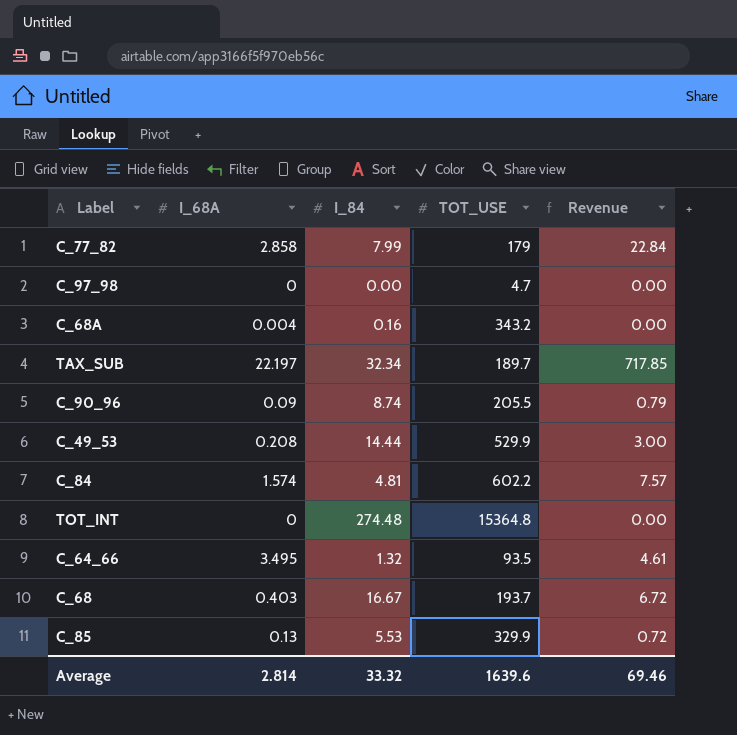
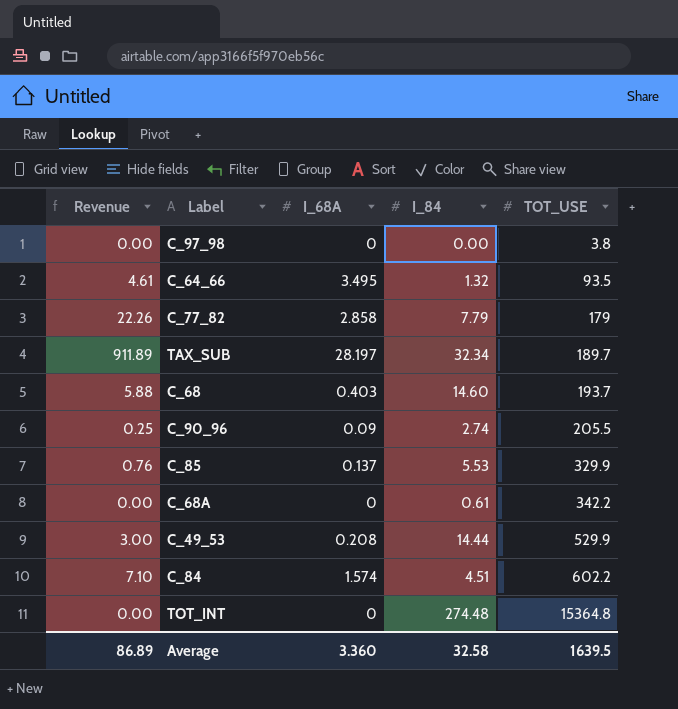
row order: none -> TOT_USE ascending
column Revenue | position: 5 -> 1
C_97_98 | TOT_USE: 4.7 -> 3.8
C_77_82 | Revenue: 22.84 -> 22.26
C_77_82 | I_84: 7.99 -> 7.79
TAX_SUB | Revenue: 717.85 -> 911.89
TAX_SUB | I_68A: 22.197 -> 28.197
C_68 | Revenue: 6.72 -> 5.88
C_68 | I_84: 16.67 -> 14.60
C_90_96 | Revenue: 0.79 -> 0.25
C_90_96 | I_84: 8.74 -> 2.74
C_85 | Revenue: 0.72 -> 0.76
C_85 | I_68A: 0.13 -> 0.137
C_68A | I_68A: 0.004 -> 0
C_68A | I_84: 0.16 -> 0.61
C_68A | TOT_USE: 343.2 -> 342.2
C_84 | Revenue: 7.57 -> 7.10
C_84 | I_84: 4.81 -> 4.51
Average | Revenue: 69.46 -> 86.89
Average | I_68A: 2.814 -> 3.360
Average | I_84: 33.32 -> 32.58
Average | TOT_USE: 1639.6 -> 1639.5

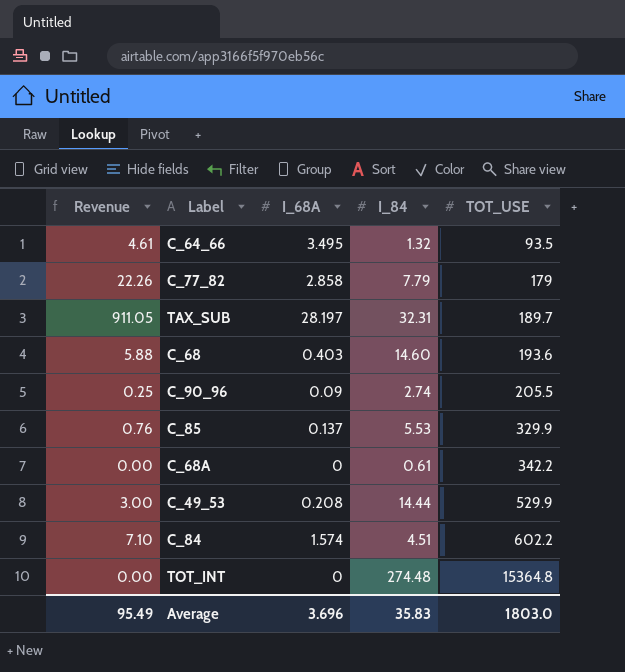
row C_97_98: 0.00 | 0 | 0.00 | 3.8 -> none
TAX_SUB | Revenue: 911.89 -> 911.05
TAX_SUB | I_84: 32.34 -> 32.31
C_68 | TOT_USE: 193.7 -> 193.6
Average | Revenue: 86.89 -> 95.49
Average | I_68A: 3.360 -> 3.696
Average | I_84: 32.58 -> 35.83
Average | TOT_USE: 1639.5 -> 1803.0

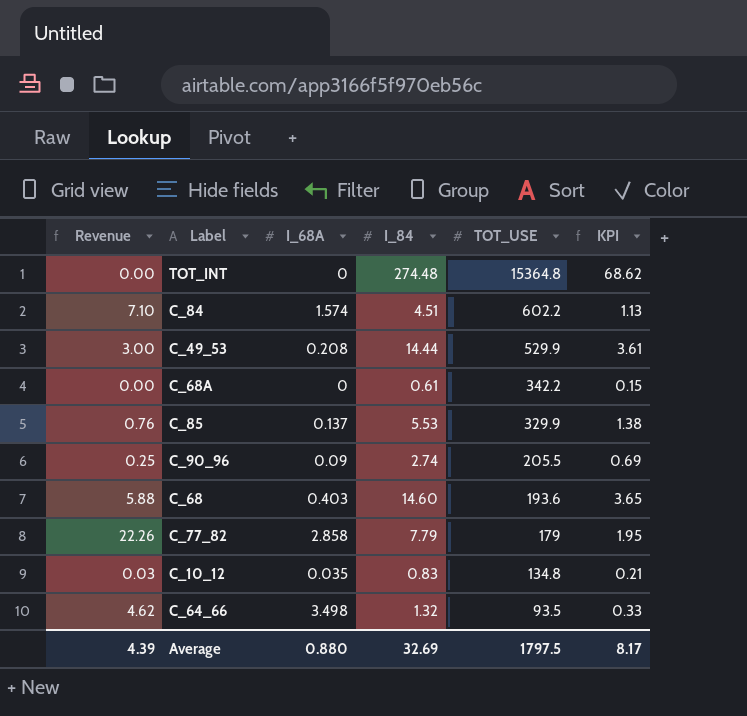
row order: TOT_USE ascending -> TOT_USE descending
column KPI | formula: none -> [I_84] * 0.25
row TAX_SUB: 911.05 | 28.197 | 32.31 | 189.7 -> none
row C_10_12: none -> 0.03 | 0.035 | 0.83 | 134.8 | 0.21
C_64_66 | Revenue: 4.61 -> 4.62
C_64_66 | I_68A: 3.495 -> 3.498
Average | Revenue: 95.49 -> 4.39
Average | I_68A: 3.696 -> 0.880
Average | I_84: 35.83 -> 32.69
Average | TOT_USE: 1803.0 -> 1797.5

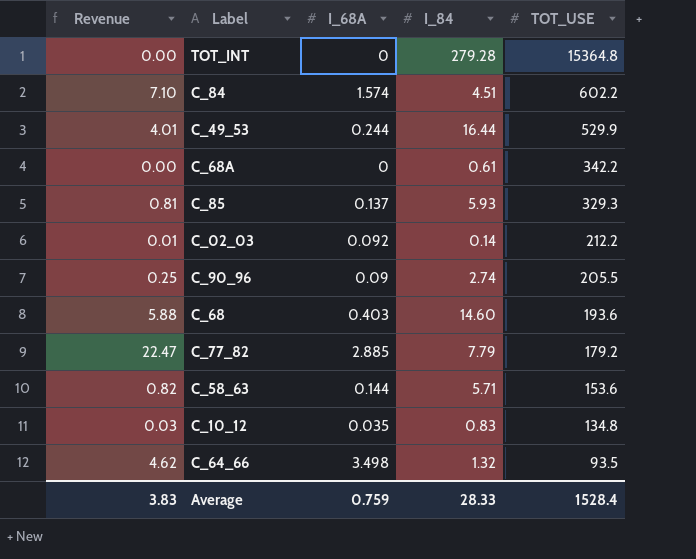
column KPI | formula: [I_84] * 0.25 -> none
TOT_INT | I_84: 274.48 -> 279.28
C_49_53 | Revenue: 3.00 -> 4.01
C_49_53 | I_68A: 0.208 -> 0.244
C_49_53 | I_84: 14.44 -> 16.44
C_85 | Revenue: 0.76 -> 0.81
C_85 | I_84: 5.53 -> 5.93
C_85 | TOT_USE: 329.9 -> 329.3
row C_02_03: none -> 0.01 | 0.092 | 0.14 | 212.2
C_77_82 | Revenue: 22.26 -> 22.47
C_77_82 | I_68A: 2.858 -> 2.885
C_77_82 | TOT_USE: 179 -> 179.2
row C_58_63: none -> 0.82 | 0.144 | 5.71 | 153.6
Average | Revenue: 4.39 -> 3.83
Average | I_68A: 0.880 -> 0.759
Average | I_84: 32.69 -> 28.33
Average | TOT_USE: 1797.5 -> 1528.4

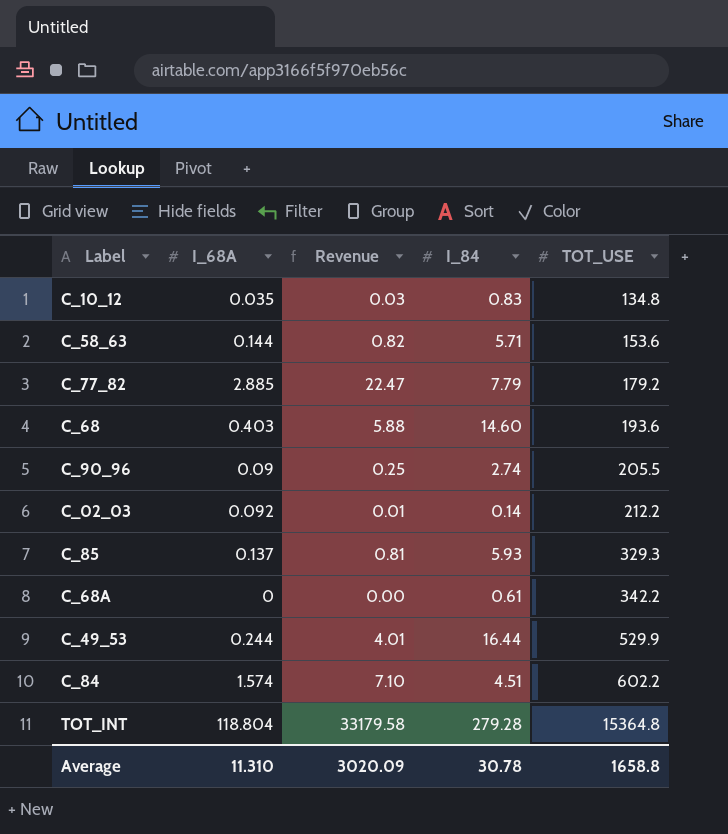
row order: TOT_USE descending -> TOT_USE ascending
column Revenue | position: 1 -> 3
row C_64_66: 4.62 | 3.498 | 1.32 | 93.5 -> none
TOT_INT | I_68A: 0 -> 118.804
TOT_INT | Revenue: 0.00 -> 33179.58
Average | I_68A: 0.759 -> 11.310
Average | Revenue: 3.83 -> 3020.09
Average | I_84: 28.33 -> 30.78
Average | TOT_USE: 1528.4 -> 1658.8

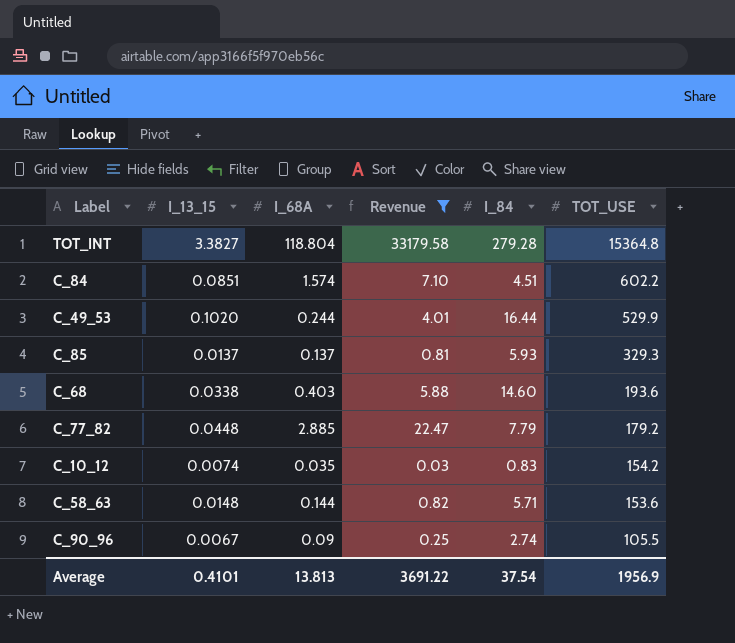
filter: none -> Revenue >= 0.03
row order: TOT_USE ascending -> TOT_USE descending
column I_13_15 | position: none -> 2
C_10_12 | TOT_USE: 134.8 -> 154.2
C_90_96 | TOT_USE: 205.5 -> 105.5
Average | I_68A: 11.310 -> 13.813
Average | Revenue: 3020.09 -> 3691.22
Average | I_84: 30.78 -> 37.54
Average | TOT_USE: 1658.8 -> 1956.9

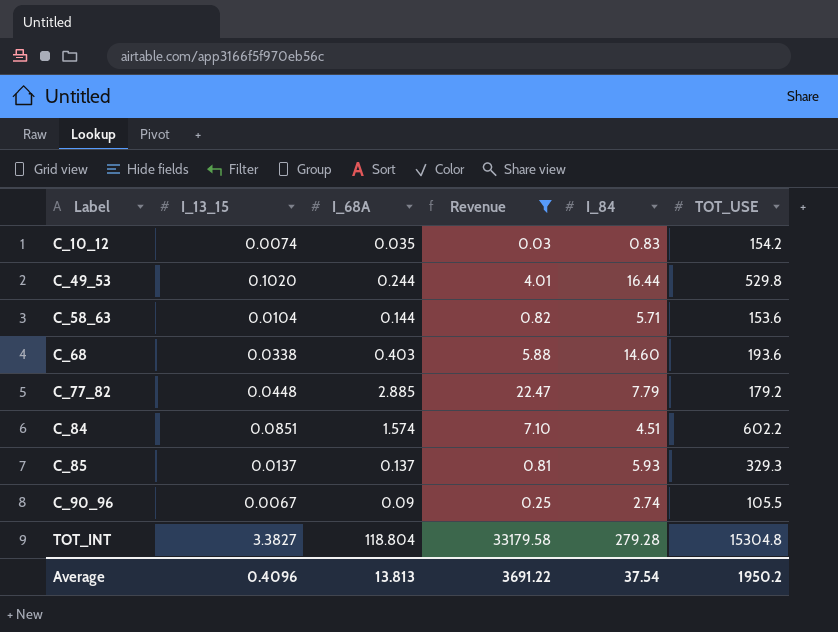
row order: TOT_USE descending -> Label ascending
C_49_53 | TOT_USE: 529.9 -> 529.8
C_58_63 | I_13_15: 0.0148 -> 0.0104
TOT_INT | TOT_USE: 15364.8 -> 15304.8
Average | I_13_15: 0.4101 -> 0.4096
Average | TOT_USE: 1956.9 -> 1950.2

